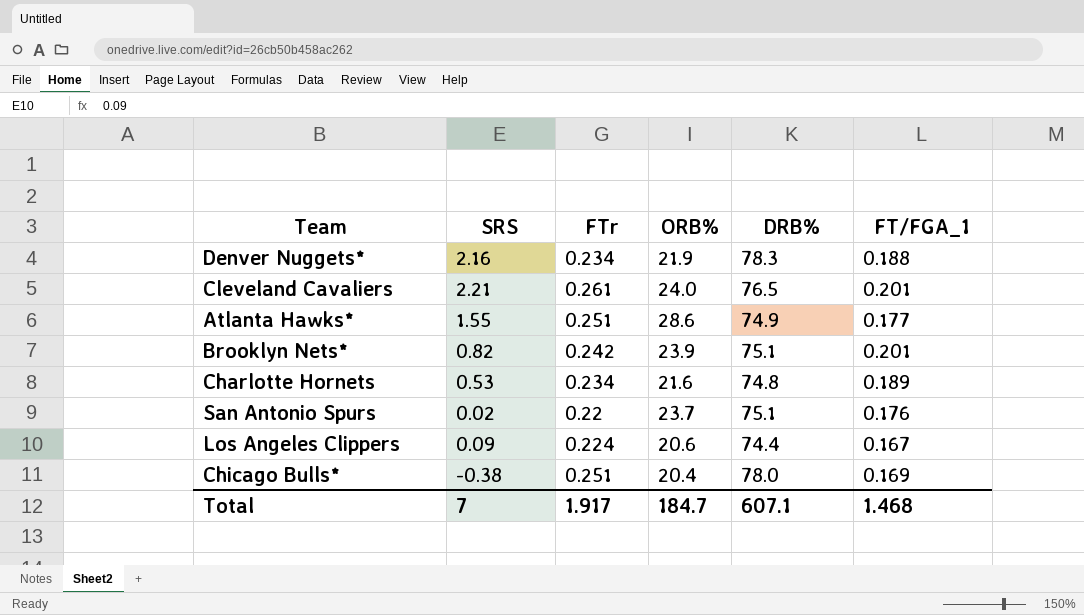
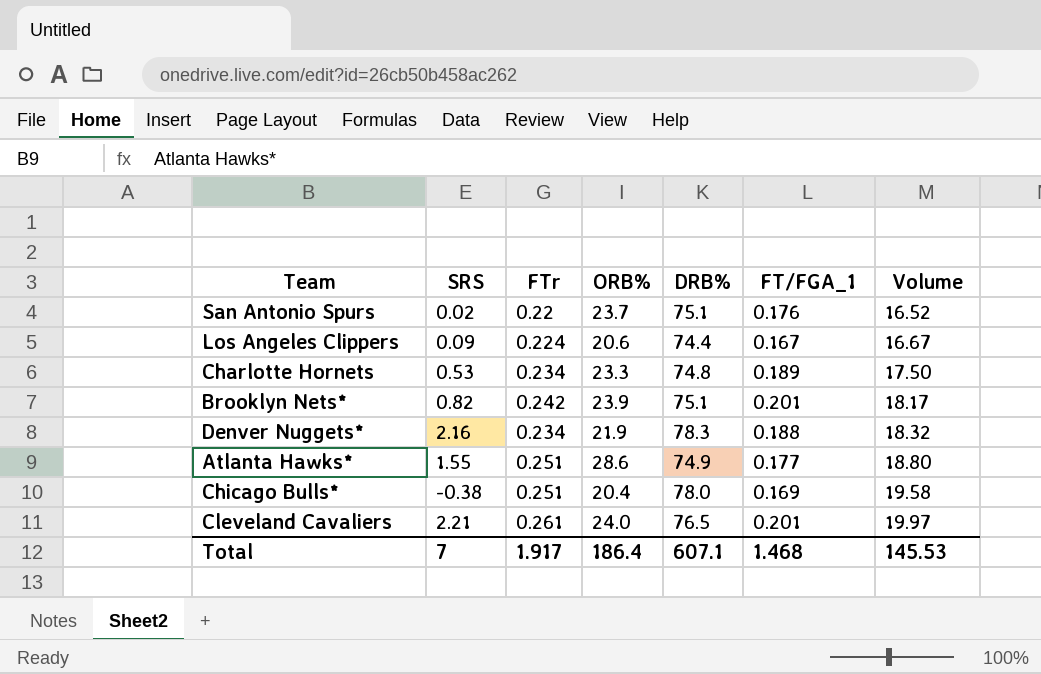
row order: none -> Volume ascending
column Volume | formula: none -> [FTr] * [DRB%]
Charlotte Hornets | ORB%: 21.6 -> 23.3
Total | ORB%: 184.7 -> 186.4

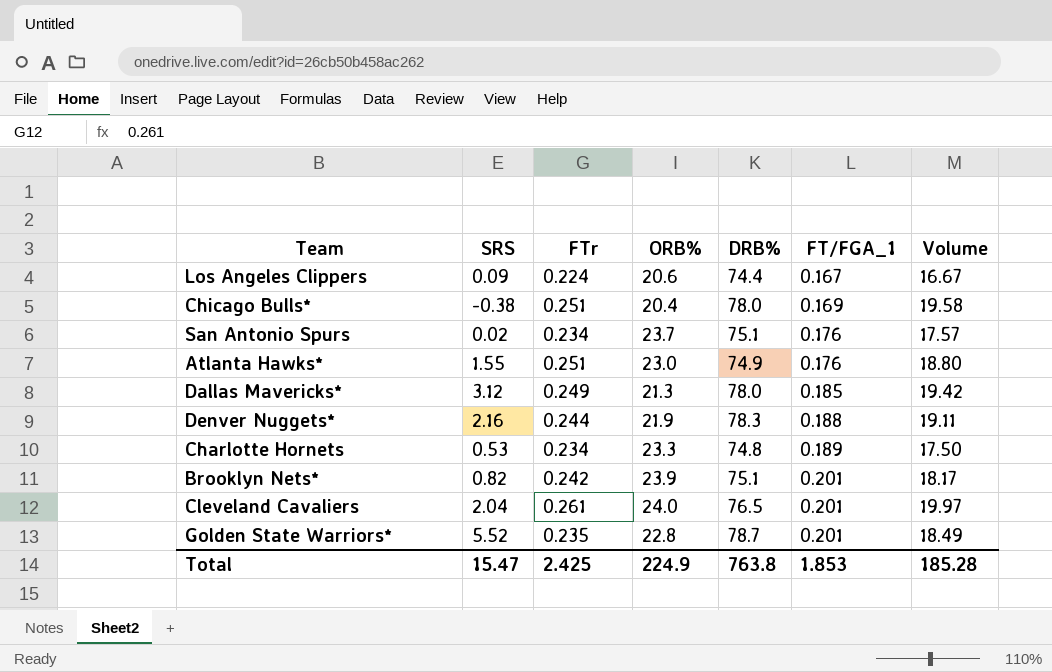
row order: Volume ascending -> FT/FGA_1 ascending
San Antonio Spurs | FTr: 0.22 -> 0.234
San Antonio Spurs | Volume: 16.52 -> 17.57
Atlanta Hawks* | ORB%: 28.6 -> 23.0
Atlanta Hawks* | FT/FGA_1: 0.177 -> 0.176
row Dallas Mavericks*: none -> 3.12 | 0.249 | 21.3 | 78.0 | 0.185 | 19.42
Denver Nuggets* | FTr: 0.234 -> 0.244
Denver Nuggets* | Volume: 18.32 -> 19.11
Cleveland Cavaliers | SRS: 2.21 -> 2.04
row Golden State Warriors*: none -> 5.52 | 0.235 | 22.8 | 78.7 | 0.201 | 18.49
Total | SRS: 7 -> 15.47
Total | FTr: 1.917 -> 2.425
Total | ORB%: 186.4 -> 224.9
Total | DRB%: 607.1 -> 763.8
Total | FT/FGA_1: 1.468 -> 1.853
Total | Volume: 145.53 -> 185.28

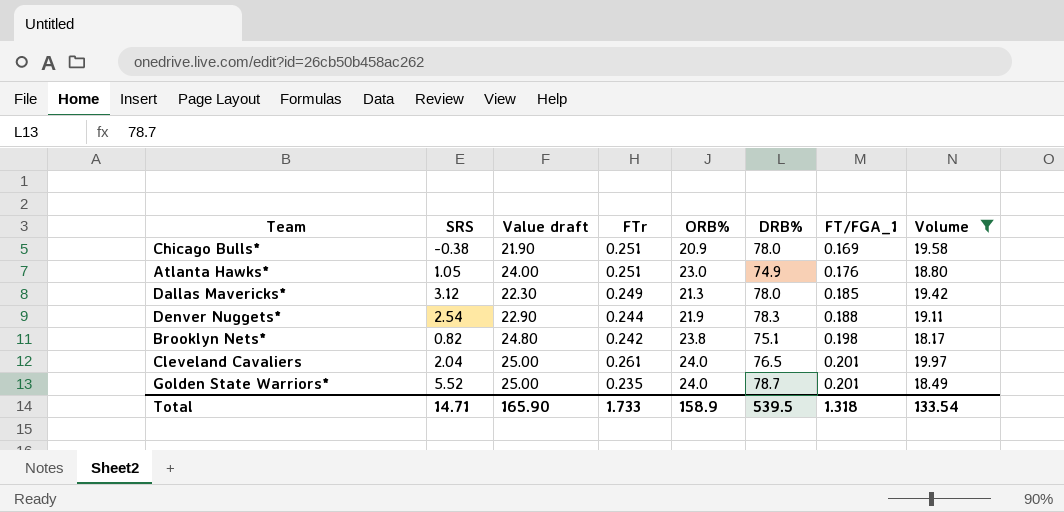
filter: none -> Volume >= 18.17
column Value draft | formula: none -> [ORB%] + 1
Chicago Bulls* | ORB%: 20.4 -> 20.9
Atlanta Hawks* | SRS: 1.55 -> 1.05
Denver Nuggets* | SRS: 2.16 -> 2.54
Brooklyn Nets* | ORB%: 23.9 -> 23.8
Brooklyn Nets* | FT/FGA_1: 0.201 -> 0.198
Golden State Warriors* | ORB%: 22.8 -> 24.0
Total | SRS: 15.47 -> 14.71
Total | FTr: 2.425 -> 1.733
Total | ORB%: 224.9 -> 158.9
Total | DRB%: 763.8 -> 539.5
Total | FT/FGA_1: 1.853 -> 1.318
Total | Volume: 185.28 -> 133.54

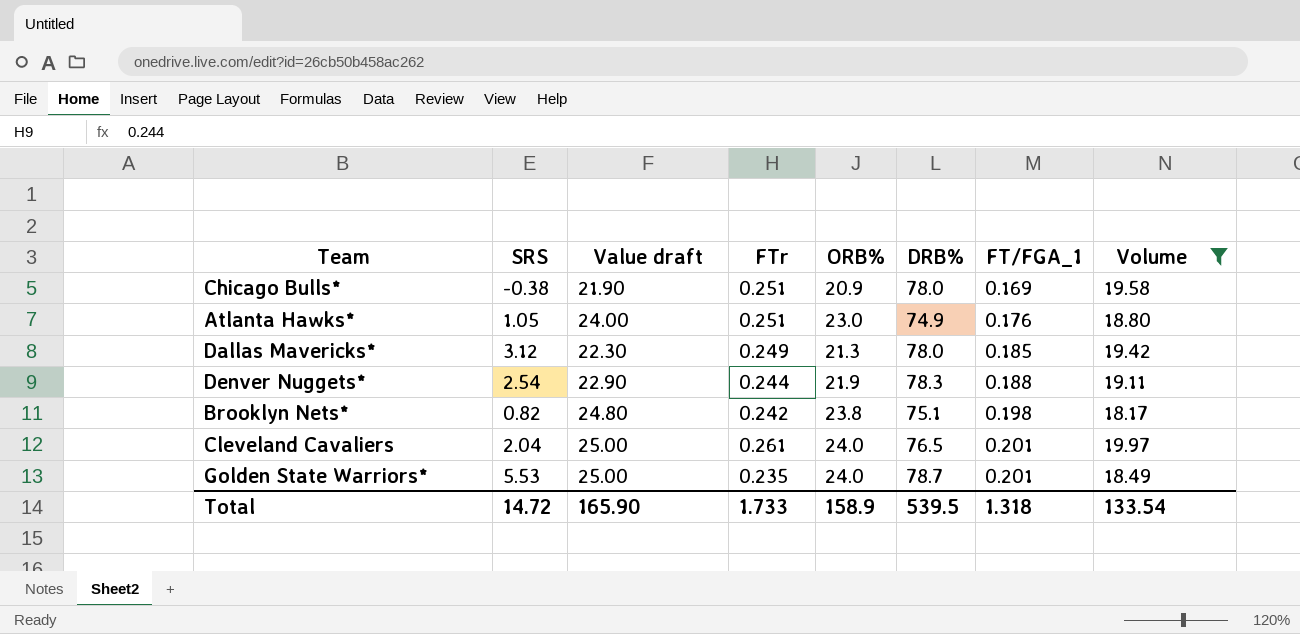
Golden State Warriors* | SRS: 5.52 -> 5.53
Total | SRS: 14.71 -> 14.72

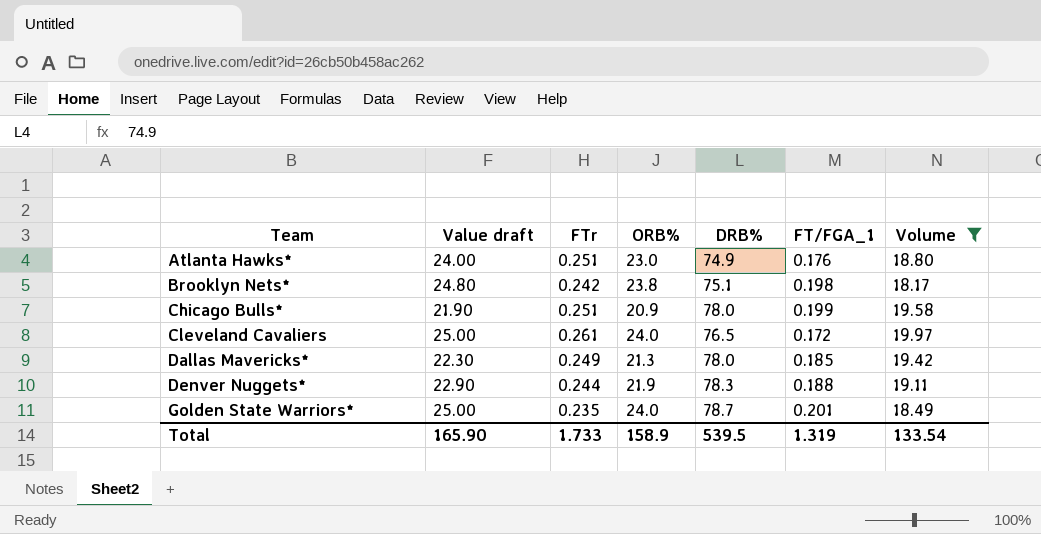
row order: FT/FGA_1 ascending -> Team ascending
column SRS | position: 2 -> none
Chicago Bulls* | FT/FGA_1: 0.169 -> 0.199
Cleveland Cavaliers | FT/FGA_1: 0.201 -> 0.172
Total | FT/FGA_1: 1.318 -> 1.319

